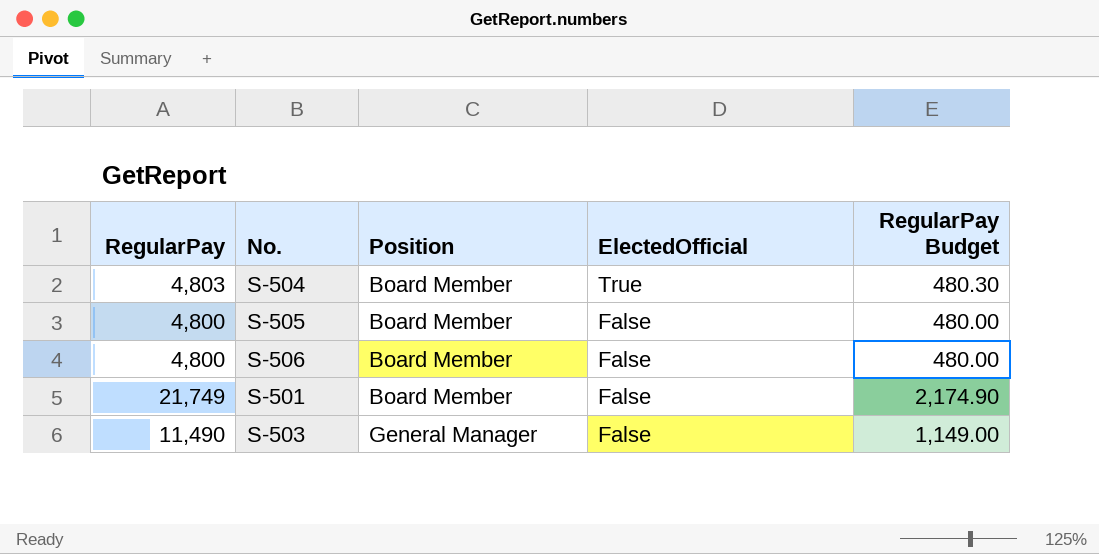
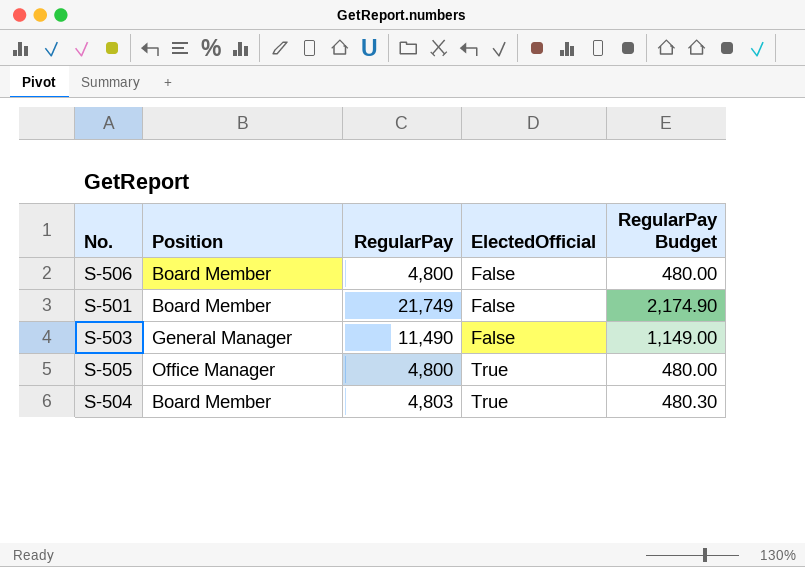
row order: Position ascending -> ElectedOfficial ascending
column RegularPay | position: 1 -> 3
S-505 | Position: Board Member -> Office Manager
S-505 | ElectedOfficial: False -> True

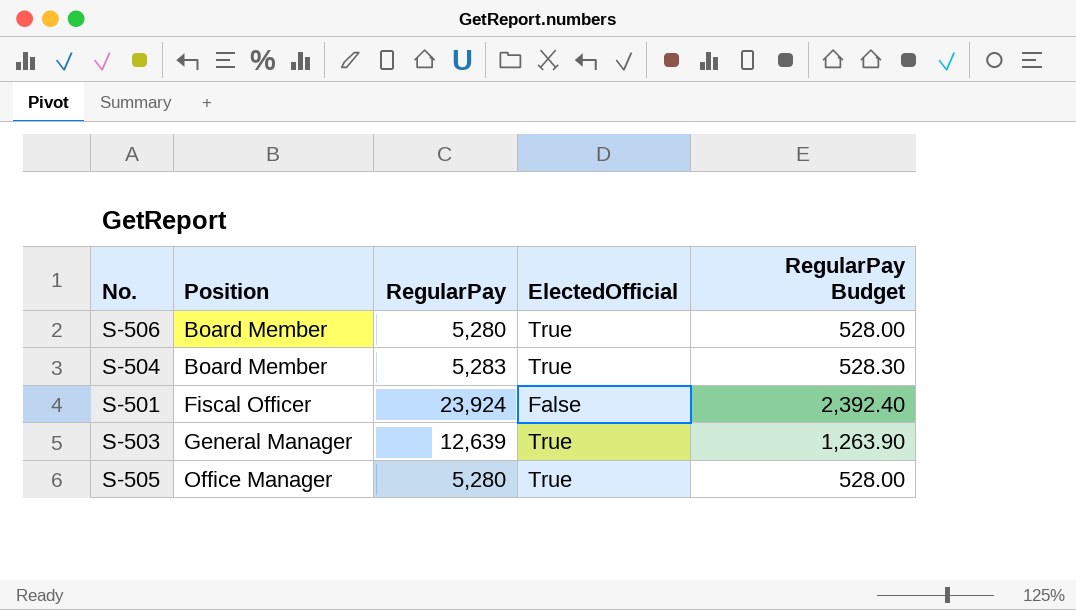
row order: ElectedOfficial ascending -> Position ascending
S-506 | RegularPay: 4,800 -> 5,280
S-506 | ElectedOfficial: False -> True
S-506 | RegularPay Budget: 480.00 -> 528.00
S-504 | RegularPay: 4,803 -> 5,283
S-504 | RegularPay Budget: 480.30 -> 528.30
S-501 | Position: Board Member -> Fiscal Officer
S-501 | RegularPay: 21,749 -> 23,924
S-501 | RegularPay Budget: 2,174.90 -> 2,392.40
S-503 | RegularPay: 11,490 -> 12,639
S-503 | ElectedOfficial: False -> True
S-503 | RegularPay Budget: 1,149.00 -> 1,263.90
S-505 | RegularPay: 4,800 -> 5,280
S-505 | RegularPay Budget: 480.00 -> 528.00

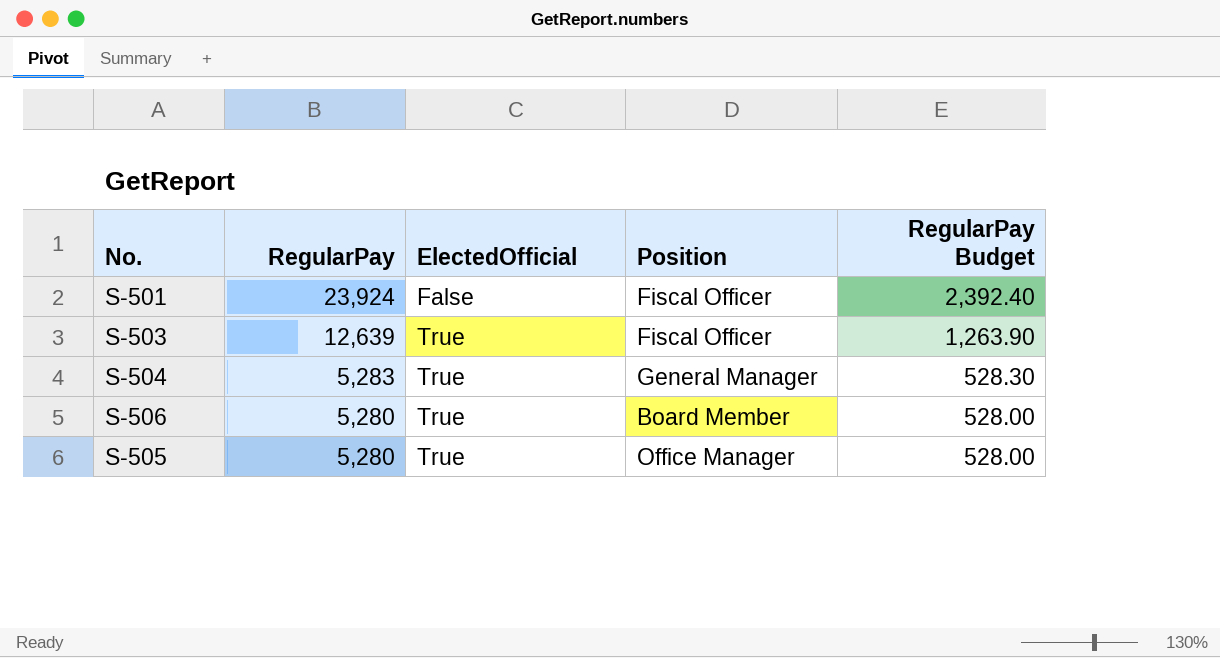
row order: Position ascending -> RegularPay descending
column Position | position: 2 -> 4
S-503 | Position: General Manager -> Fiscal Officer
S-504 | Position: Board Member -> General Manager

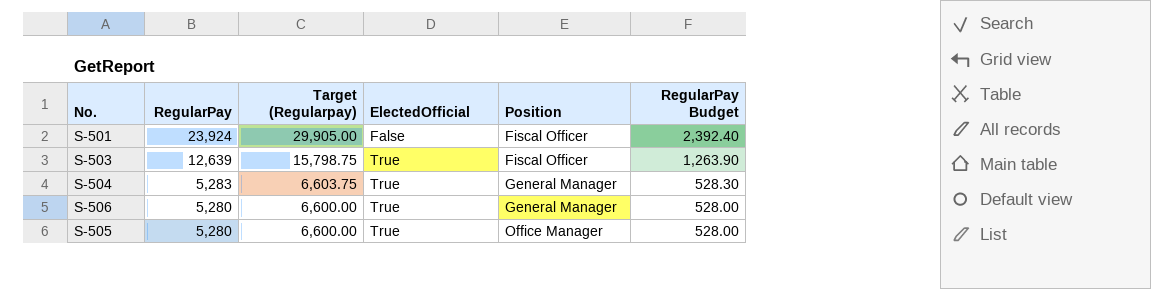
column Target (Regularpay) | formula: none -> [RegularPay] * 1.25
S-506 | Position: Board Member -> General Manager

